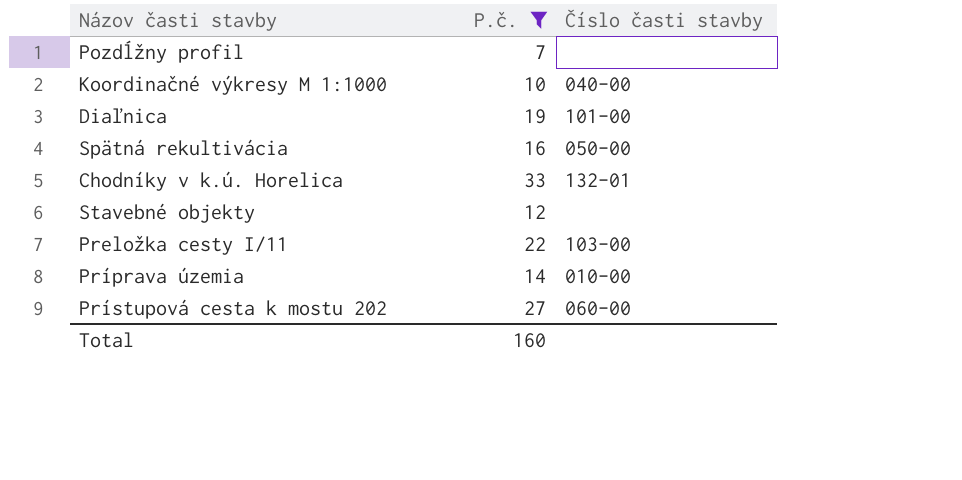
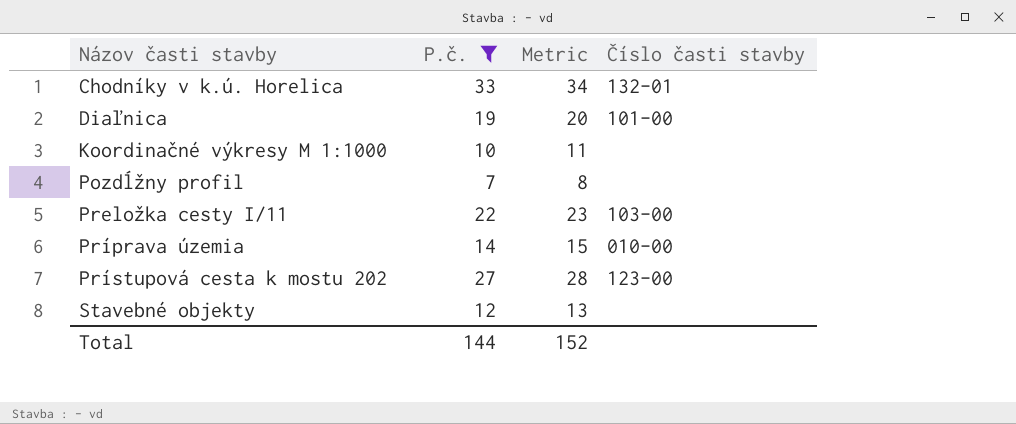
row order: none -> Názov časti stavby ascending
column Metric | formula: none -> [P.č.] + 1
row Spätná rekultivácia: 16 | 050-00 -> none
Koordinačné výkresy M 1:1000 | Číslo časti stavby: 040-00 -> none
Prístupová cesta k mostu 202 | Číslo časti stavby: 060-00 -> 123-00
Total | P.č.: 160 -> 144

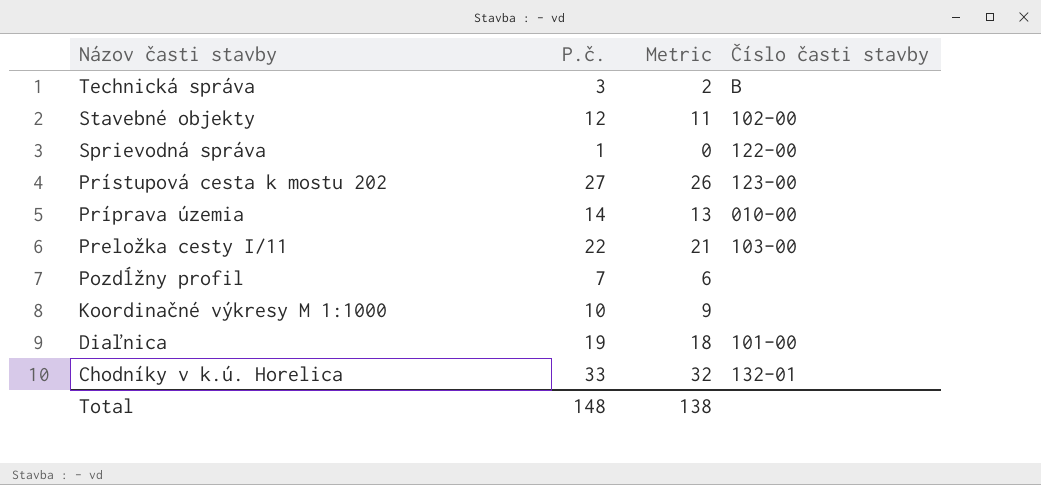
filter: P.č. >= 7 -> none
row order: Názov časti stavby ascending -> Názov časti stavby descending
column Metric | formula: [P.č.] + 1 -> [P.č.] - 1
Stavebné objekty | Číslo časti stavby: none -> 102-00
Total | P.č.: 144 -> 148
Total | Metric: 152 -> 138

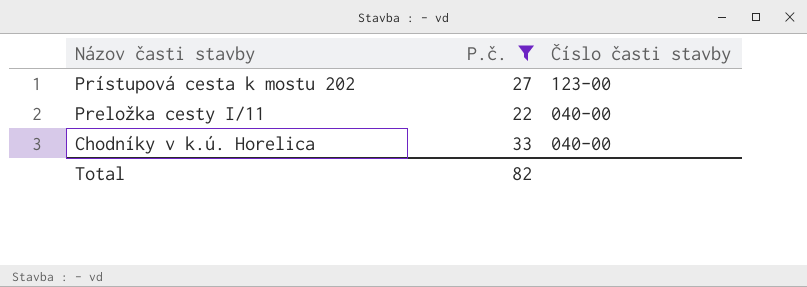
filter: none -> P.č. >= 22
column Metric | formula: [P.č.] - 1 -> none
Preložka cesty I/11 | Číslo časti stavby: 103-00 -> 040-00
Chodníky v k.ú. Horelica | Číslo časti stavby: 132-01 -> 040-00
Total | P.č.: 148 -> 82

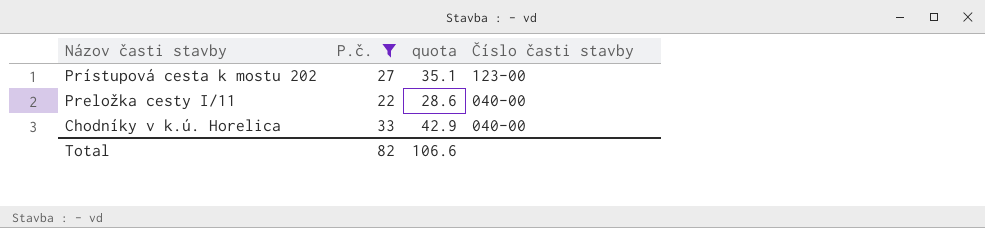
column quota | formula: none -> [P.č.] * 1.3

